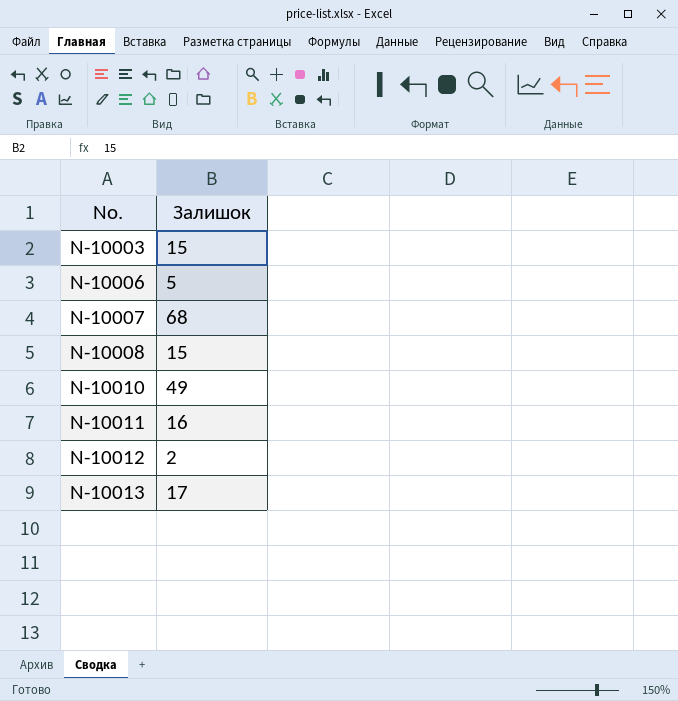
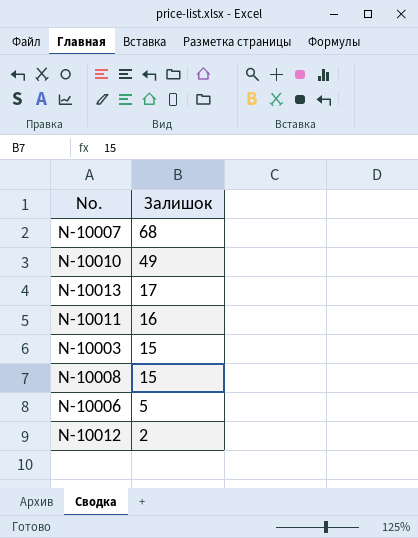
row order: No. ascending -> Залишок descending

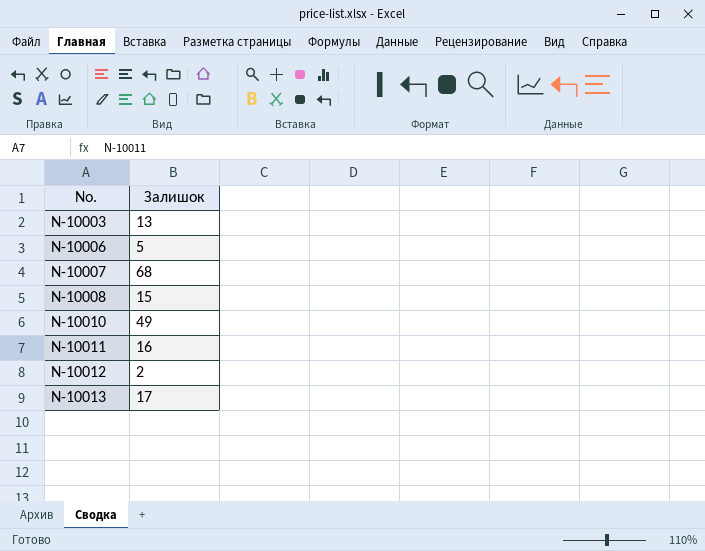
row order: Залишок descending -> No. ascending
N-10003 | Залишок: 15 -> 13

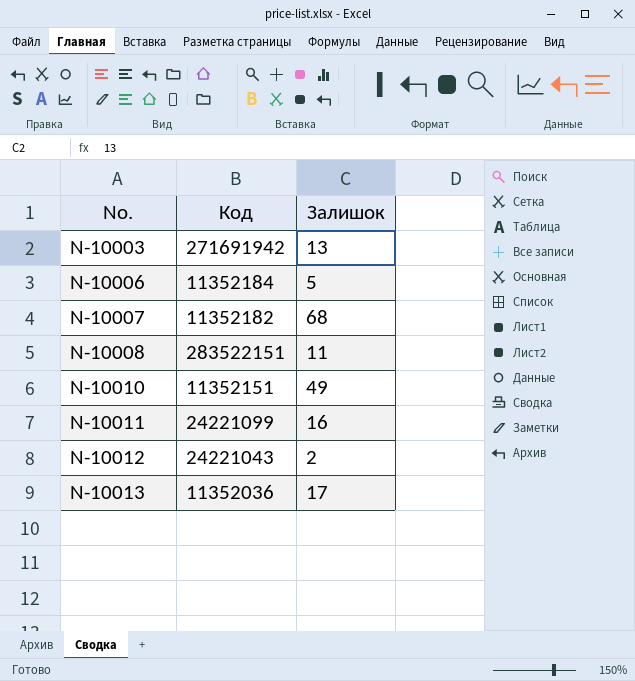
column Код | position: none -> 2
N-10008 | Залишок: 15 -> 11

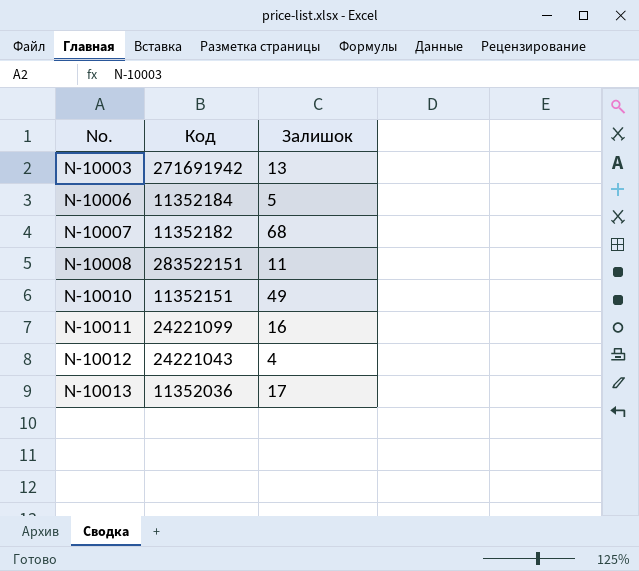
N-10012 | Залишок: 2 -> 4

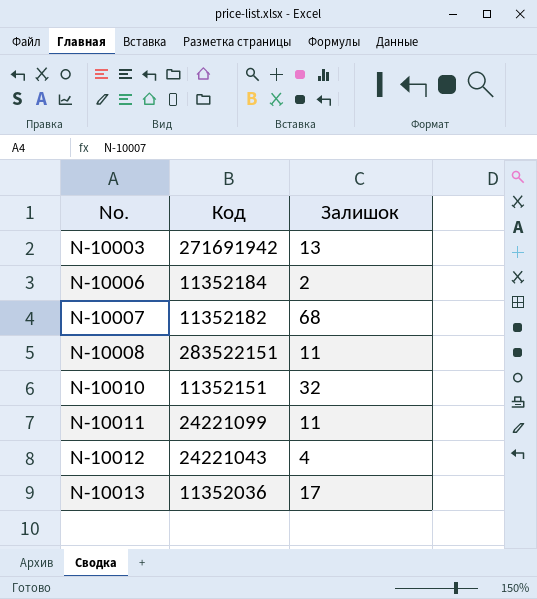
N-10006 | Залишок: 5 -> 2
N-10010 | Залишок: 49 -> 32
N-10011 | Залишок: 16 -> 11

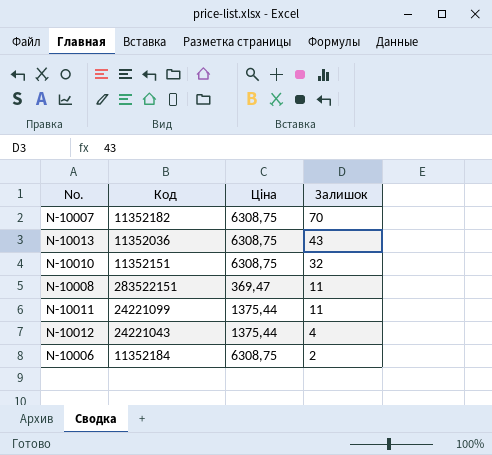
row order: No. ascending -> Залишок descending
column Ціна | position: none -> 3
row N-10003: 271691942 | 13 -> none
N-10007 | Залишок: 68 -> 70
N-10013 | Залишок: 17 -> 43

